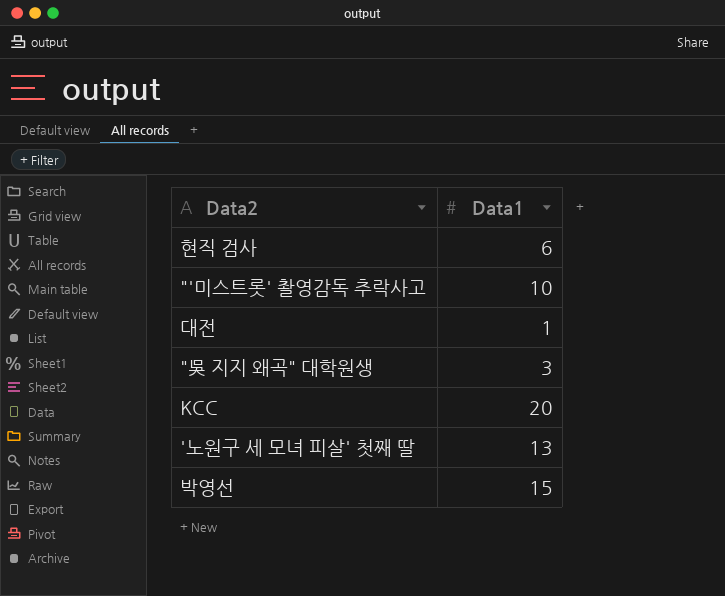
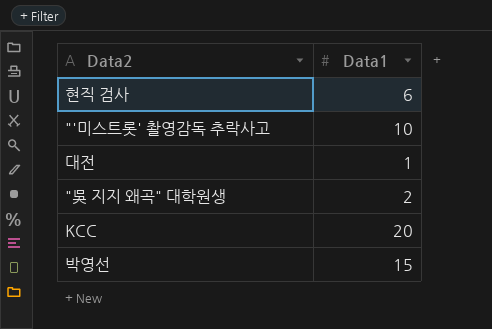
row '노원구 세 모녀 피살' 첫째 딸: 13 -> none
"吳 지지 왜곡" 대학원생 | Data1: 3 -> 2

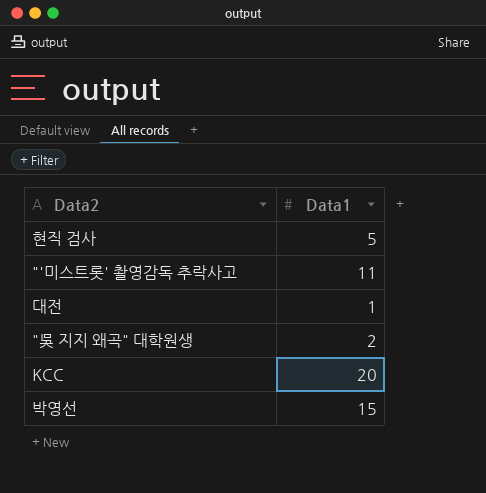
현직 검사 | Data1: 6 -> 5
"'미스트롯' 촬영감독 추락사고 | Data1: 10 -> 11

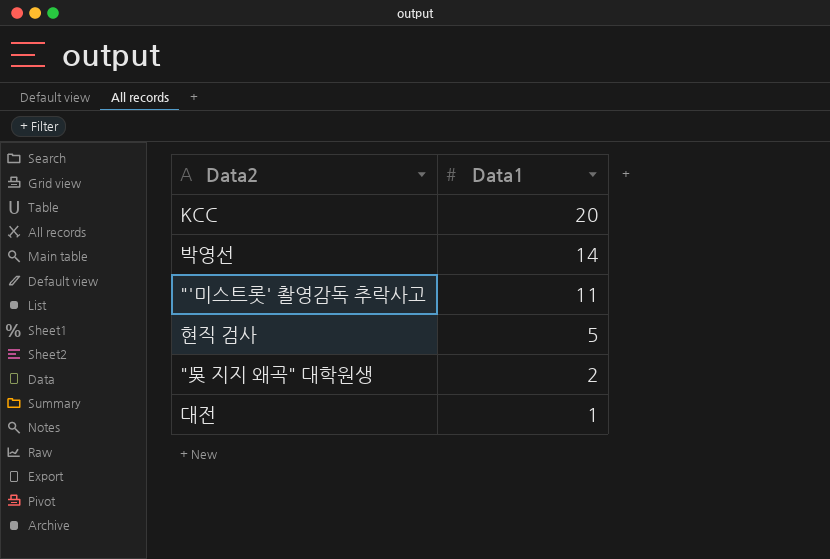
row order: none -> Data1 descending
박영선 | Data1: 15 -> 14

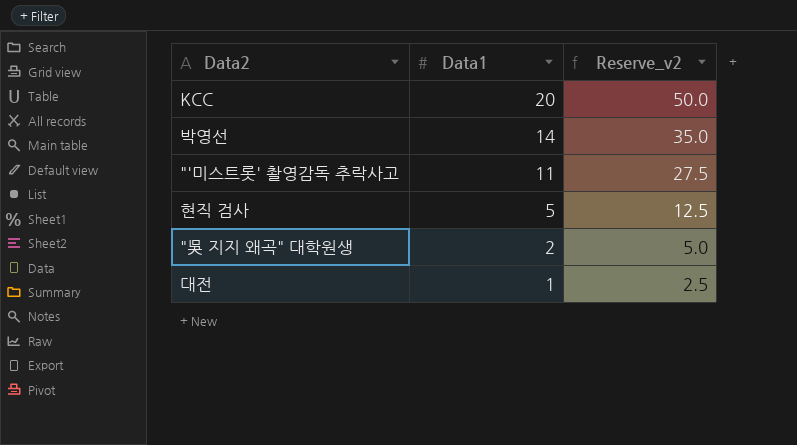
column Reserve_v2 | formula: none -> [Data1] * 2.5

